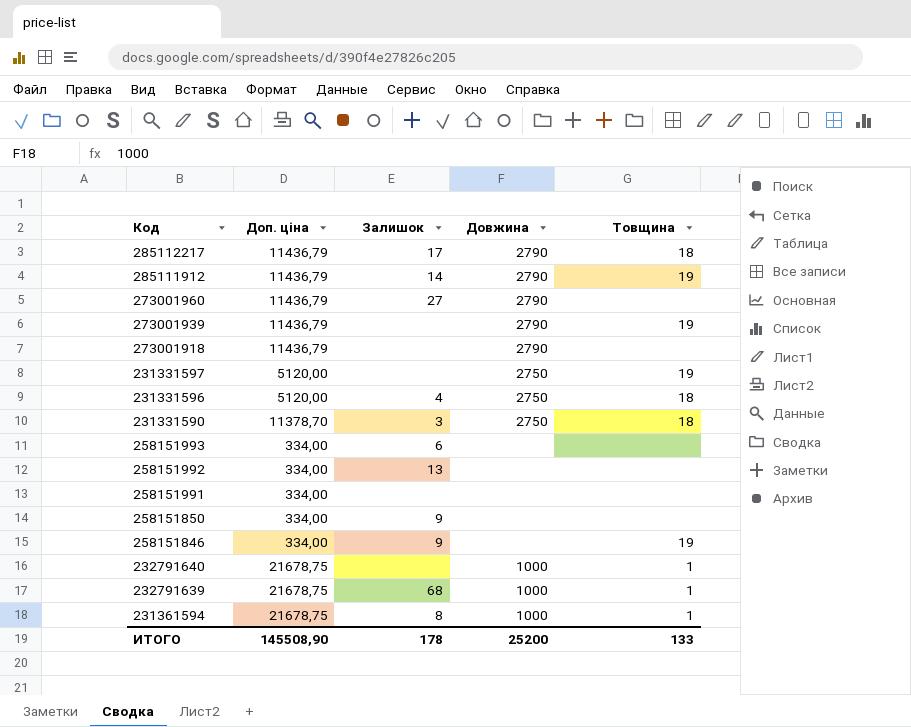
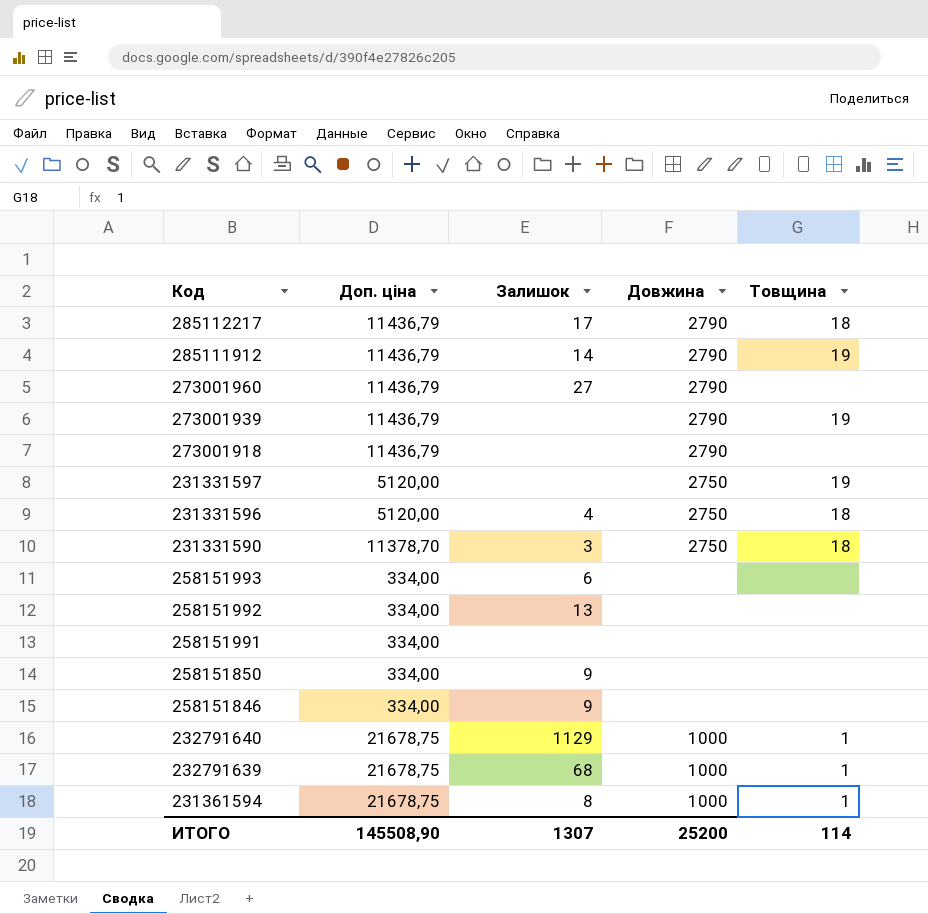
258151846 | Товщина: 19 -> none
232791640 | Залишок: none -> 1129
ИТОГО | Залишок: 178 -> 1307
ИТОГО | Товщина: 133 -> 114

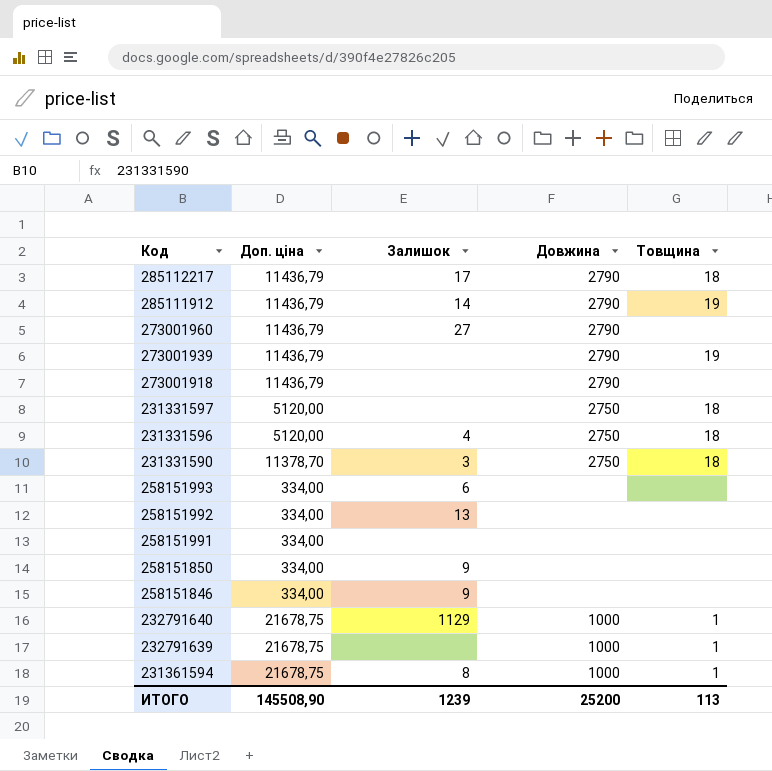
231331597 | Товщина: 19 -> 18
232791639 | Залишок: 68 -> none
ИТОГО | Залишок: 1307 -> 1239
ИТОГО | Товщина: 114 -> 113

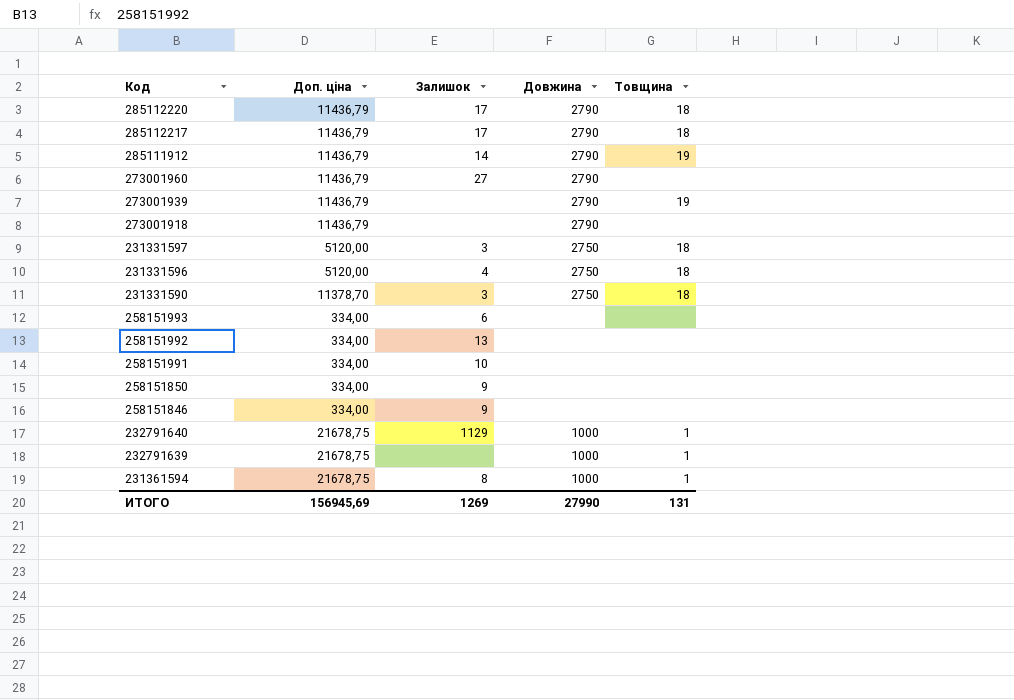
row 285112220: none -> 11436,79 | 17 | 2790 | 18
231331597 | Залишок: none -> 3
258151991 | Залишок: none -> 10
ИТОГО | Доп. ціна: 145508,90 -> 156945,69
ИТОГО | Залишок: 1239 -> 1269
ИТОГО | Довжина: 25200 -> 27990
ИТОГО | Товщина: 113 -> 131

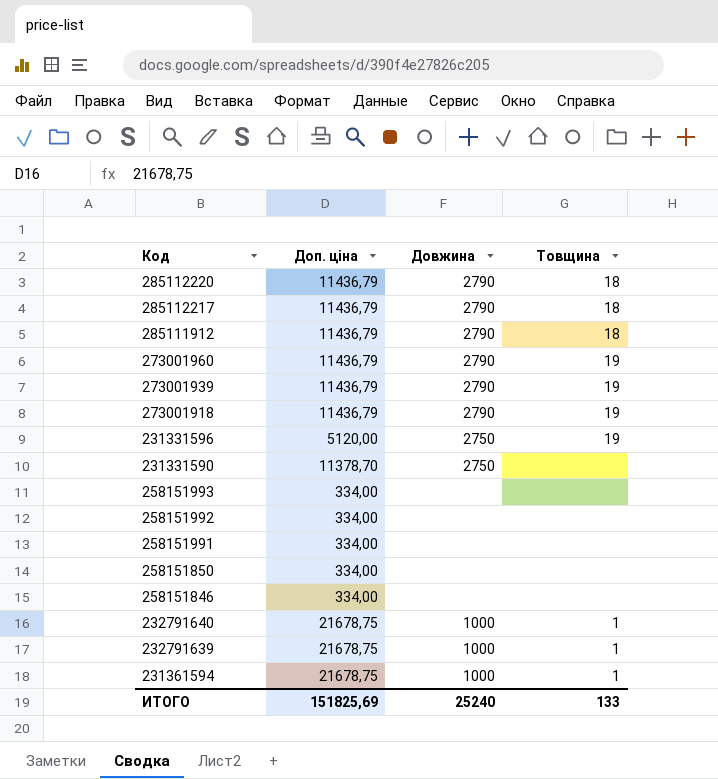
column Залишок | position: 3 -> none
row 231331597: 5120,00 | 3 | 2750 | 18 -> none
285111912 | Товщина: 19 -> 18
273001960 | Товщина: none -> 19
273001918 | Товщина: none -> 19
231331596 | Товщина: 18 -> 19
231331590 | Товщина: 18 -> none
ИТОГО | Доп. ціна: 156945,69 -> 151825,69
ИТОГО | Довжина: 27990 -> 25240
ИТОГО | Товщина: 131 -> 133

